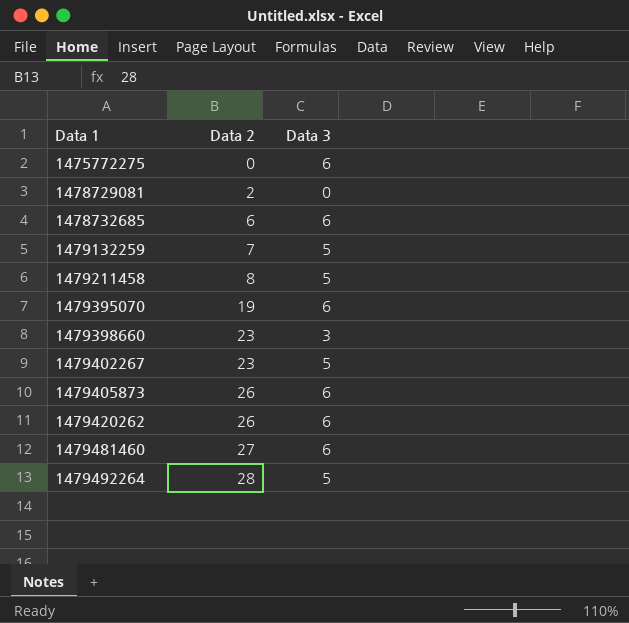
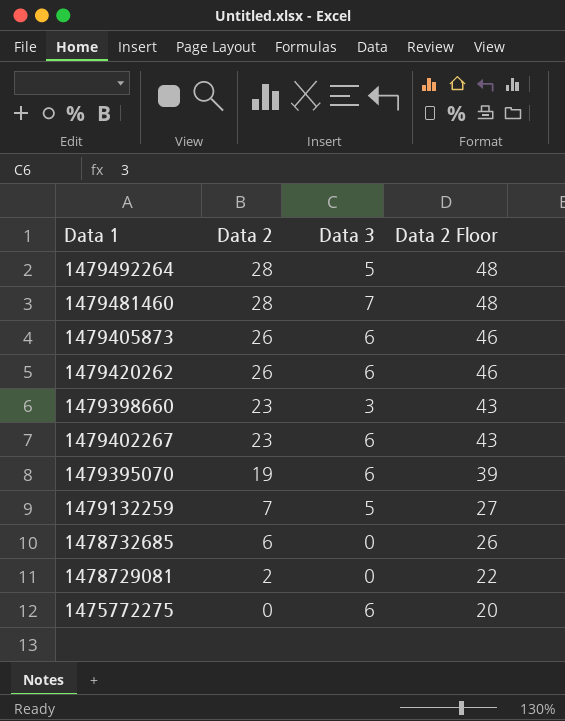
row order: Data 1 ascending -> Data 2 descending
column Data 2 Floor | formula: none -> [Data 2] + 20
row 1479211458: 8 | 5 -> none
1479481460 | Data 2: 27 -> 28
1479481460 | Data 3: 6 -> 7
1479402267 | Data 3: 5 -> 6
1478732685 | Data 3: 6 -> 0

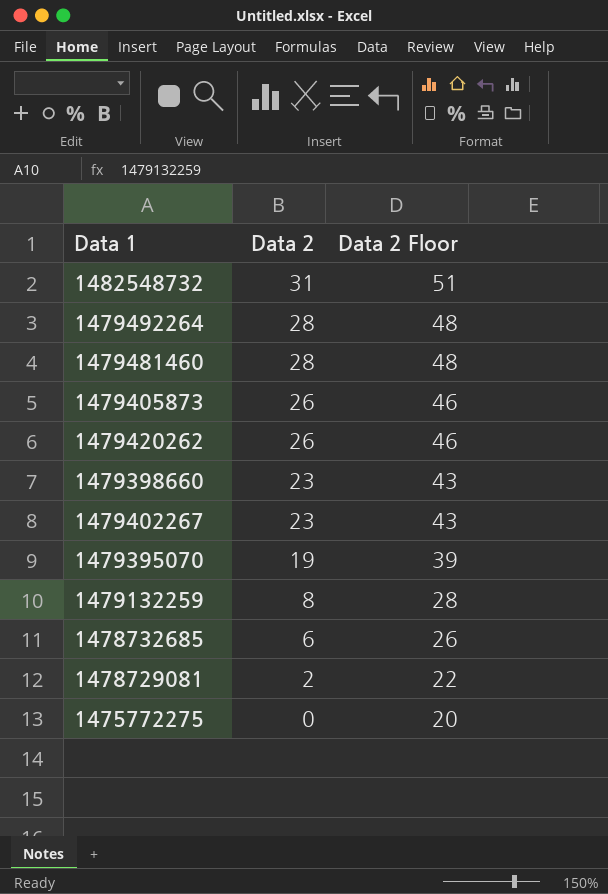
column Data 3 | position: 3 -> none
row 1482548732: none -> 31 | 51
1479132259 | Data 2: 7 -> 8
1479132259 | Data 2 Floor: 27 -> 28

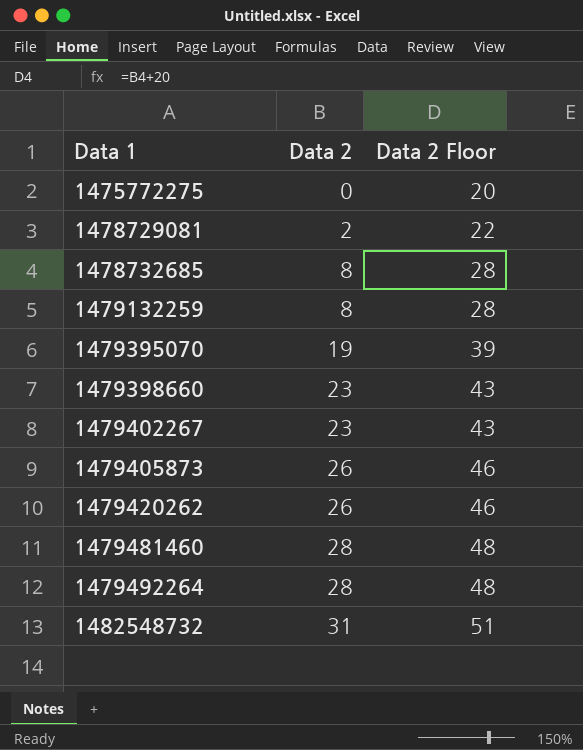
row order: Data 2 descending -> Data 1 ascending
1478732685 | Data 2: 6 -> 8
1478732685 | Data 2 Floor: 26 -> 28

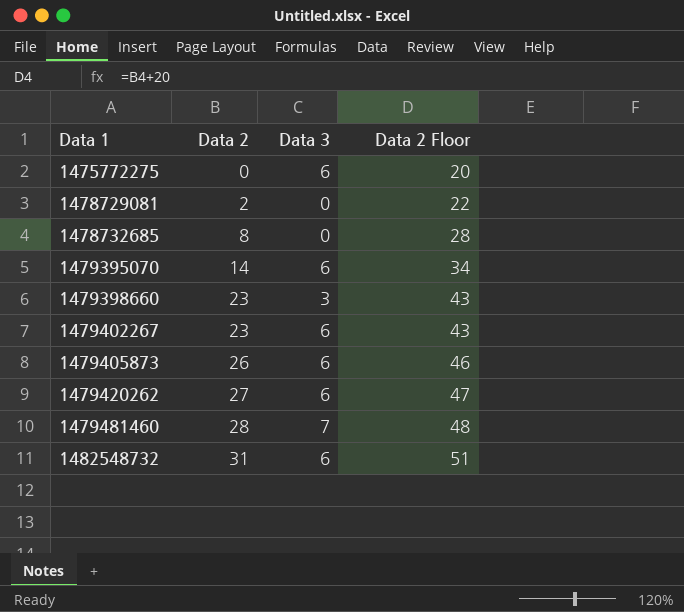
column Data 3 | position: none -> 3
row 1479132259: 8 | 28 -> none
row 1479492264: 28 | 48 -> none
1479395070 | Data 2: 19 -> 14
1479395070 | Data 2 Floor: 39 -> 34
1479420262 | Data 2: 26 -> 27
1479420262 | Data 2 Floor: 46 -> 47

